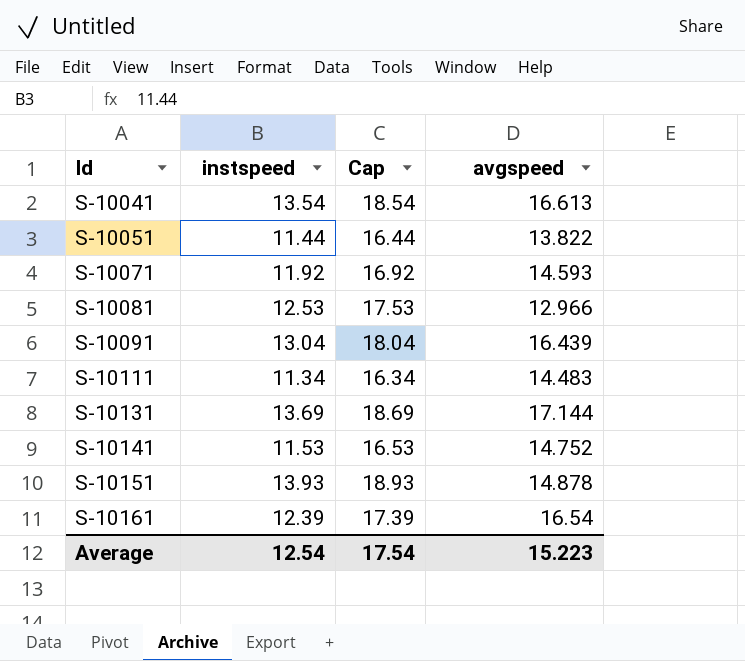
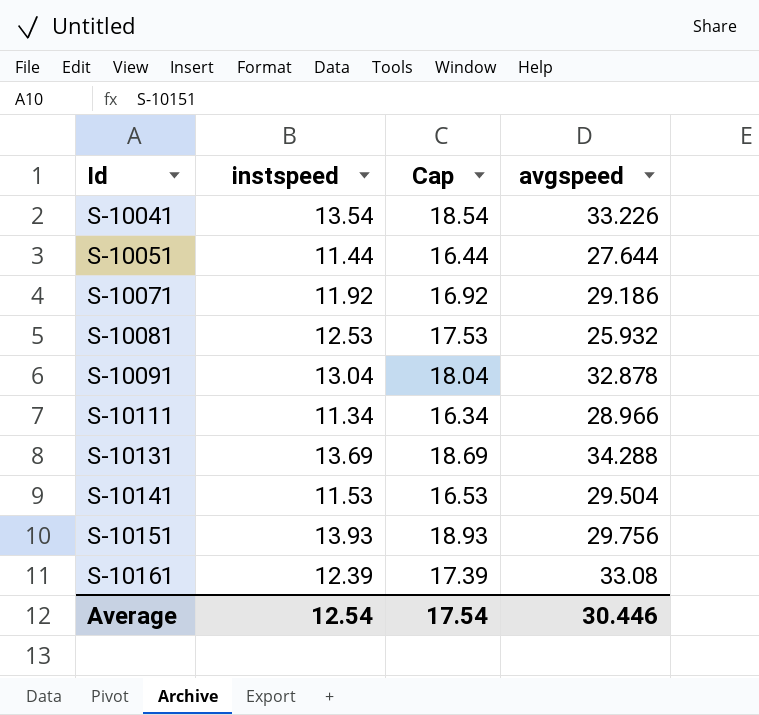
S-10041 | avgspeed: 16.613 -> 33.226
S-10051 | avgspeed: 13.822 -> 27.644
S-10071 | avgspeed: 14.593 -> 29.186
S-10081 | avgspeed: 12.966 -> 25.932
S-10091 | avgspeed: 16.439 -> 32.878
S-10111 | avgspeed: 14.483 -> 28.966
S-10131 | avgspeed: 17.144 -> 34.288
S-10141 | avgspeed: 14.752 -> 29.504
S-10151 | avgspeed: 14.878 -> 29.756
S-10161 | avgspeed: 16.54 -> 33.08
Average | avgspeed: 15.223 -> 30.446

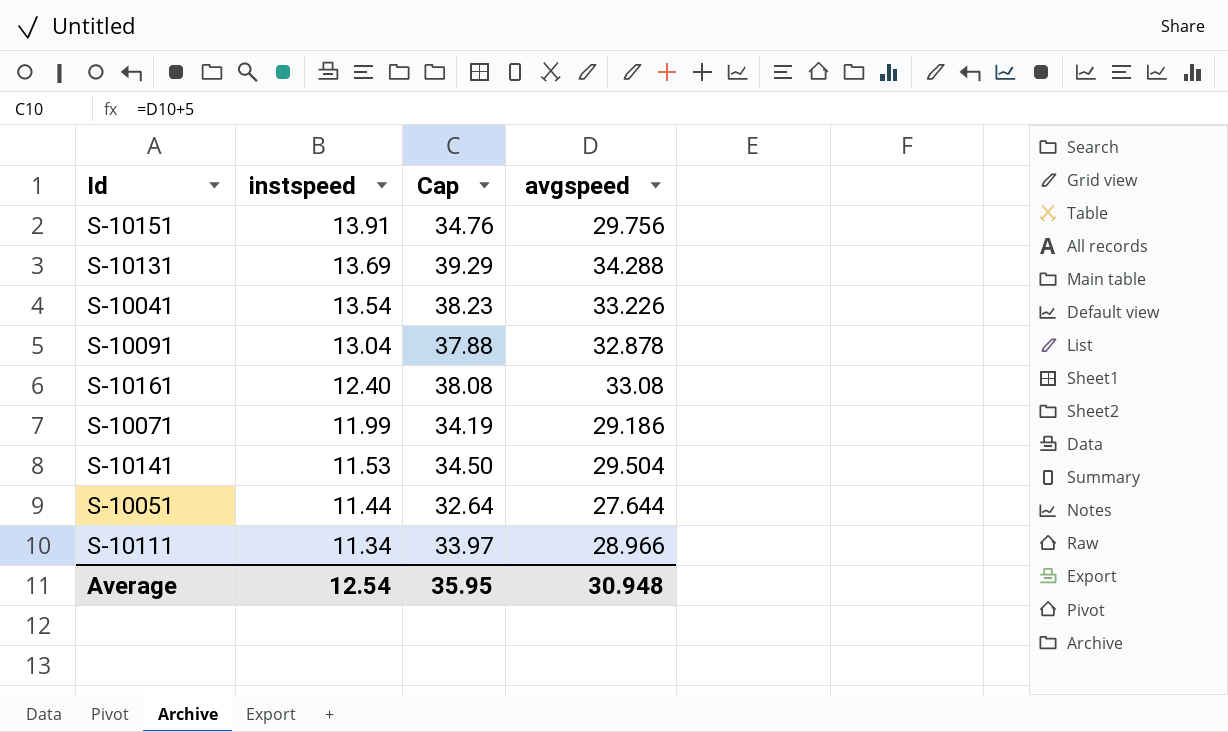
row order: Id ascending -> instspeed descending
column Cap | formula: [instspeed] + 5 -> [avgspeed] + 5
row S-10081: 12.53 | 17.53 | 25.932 -> none
S-10151 | instspeed: 13.93 -> 13.91
S-10161 | instspeed: 12.39 -> 12.40
S-10071 | instspeed: 11.92 -> 11.99
Average | Cap: 17.54 -> 35.95
Average | avgspeed: 30.446 -> 30.948

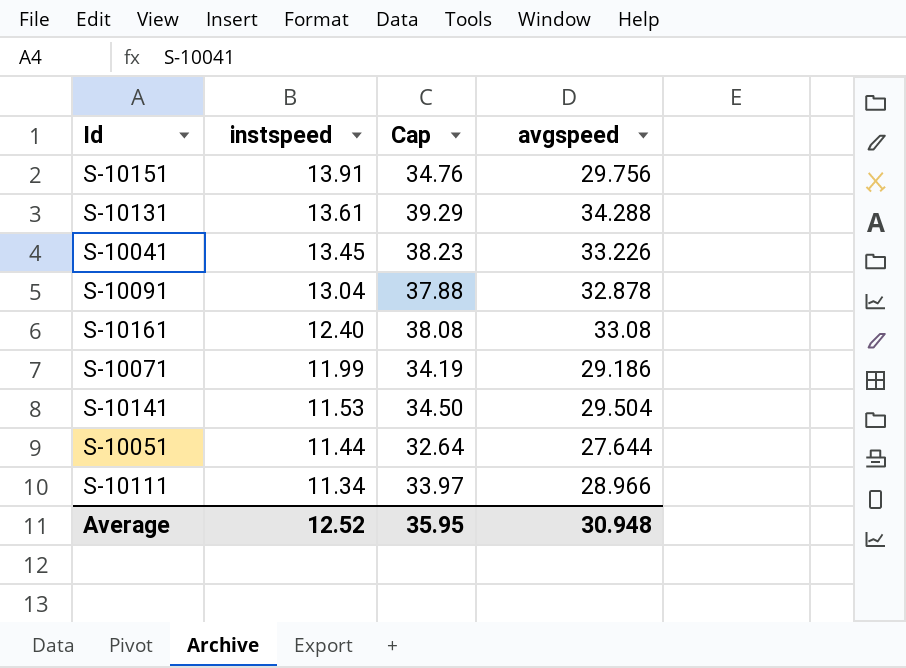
S-10131 | instspeed: 13.69 -> 13.61
S-10041 | instspeed: 13.54 -> 13.45
Average | instspeed: 12.54 -> 12.52

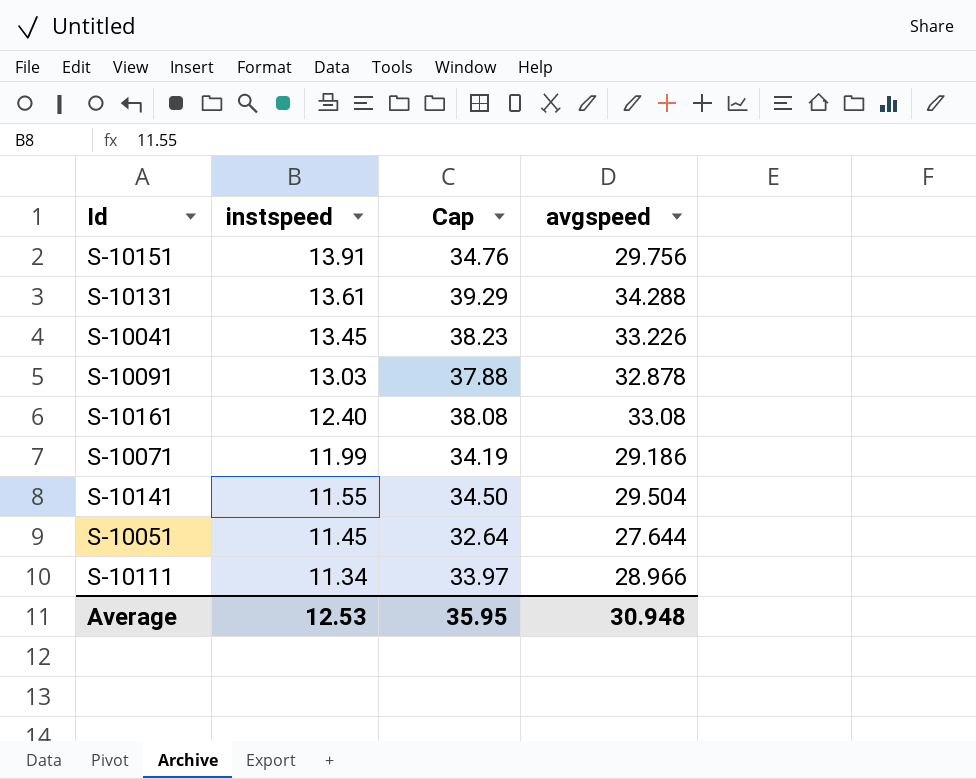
S-10091 | instspeed: 13.04 -> 13.03
S-10141 | instspeed: 11.53 -> 11.55
S-10051 | instspeed: 11.44 -> 11.45
Average | instspeed: 12.52 -> 12.53

